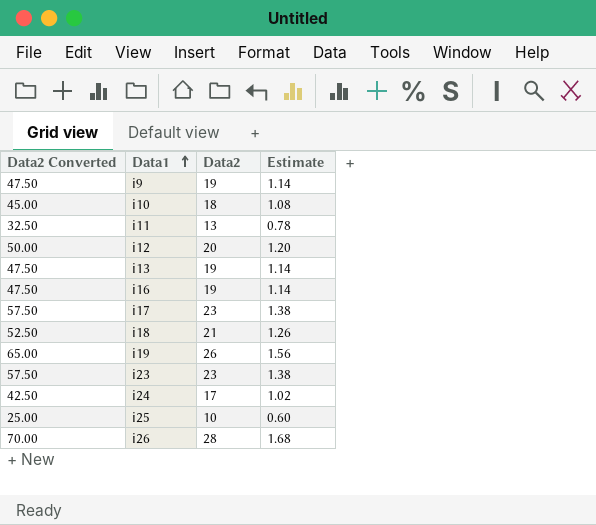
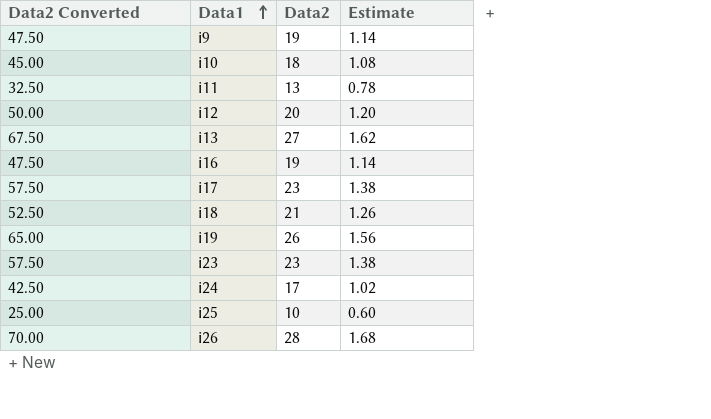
i13 | Data2 Converted: 47.50 -> 67.50
i13 | Data2: 19 -> 27
i13 | Estimate: 1.14 -> 1.62

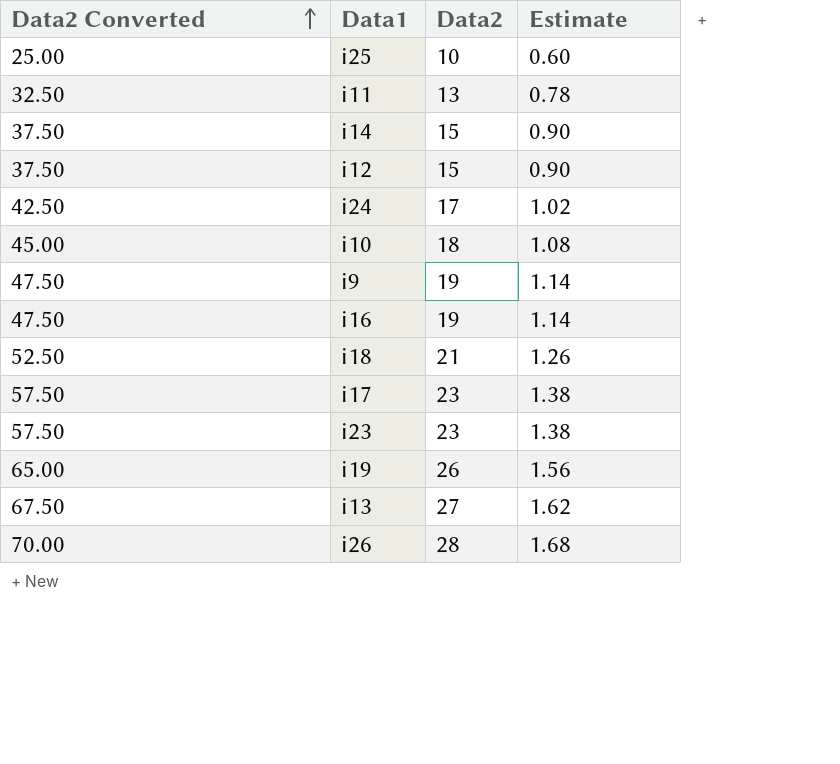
row order: Data1 ascending -> Data2 Converted ascending
row i14: none -> 37.50 | 15 | 0.90
i12 | Data2 Converted: 50.00 -> 37.50
i12 | Data2: 20 -> 15
i12 | Estimate: 1.20 -> 0.90

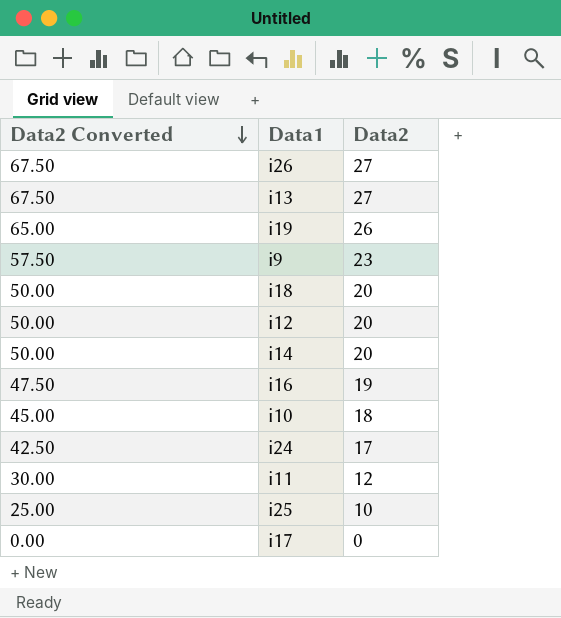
row order: Data2 Converted ascending -> Data2 Converted descending
column Estimate | formula: [Data2] * 0.06 -> none
row i23: 57.50 | 23 | 1.38 -> none
i26 | Data2 Converted: 70.00 -> 67.50
i26 | Data2: 28 -> 27
i9 | Data2 Converted: 47.50 -> 57.50
i9 | Data2: 19 -> 23
i18 | Data2 Converted: 52.50 -> 50.00
i18 | Data2: 21 -> 20
i12 | Data2 Converted: 37.50 -> 50.00
i12 | Data2: 15 -> 20
i14 | Data2 Converted: 37.50 -> 50.00
i14 | Data2: 15 -> 20
i11 | Data2 Converted: 32.50 -> 30.00
i11 | Data2: 13 -> 12
i17 | Data2 Converted: 57.50 -> 0.00
i17 | Data2: 23 -> 0

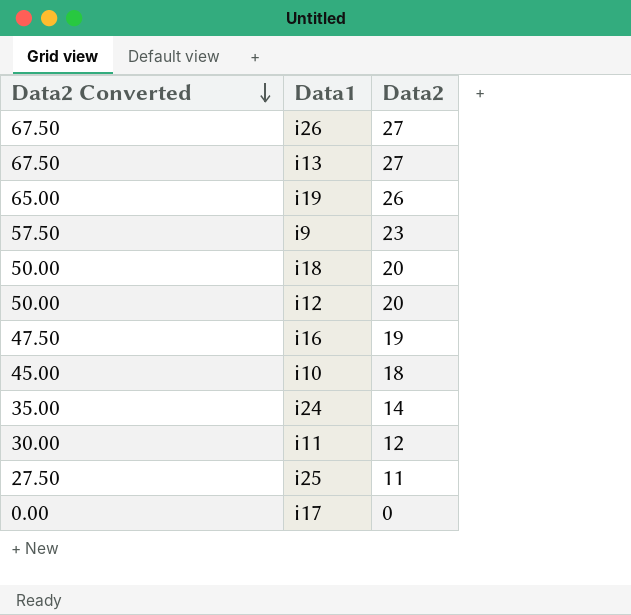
row i14: 50.00 | 20 -> none
i24 | Data2 Converted: 42.50 -> 35.00
i24 | Data2: 17 -> 14
i25 | Data2 Converted: 25.00 -> 27.50
i25 | Data2: 10 -> 11

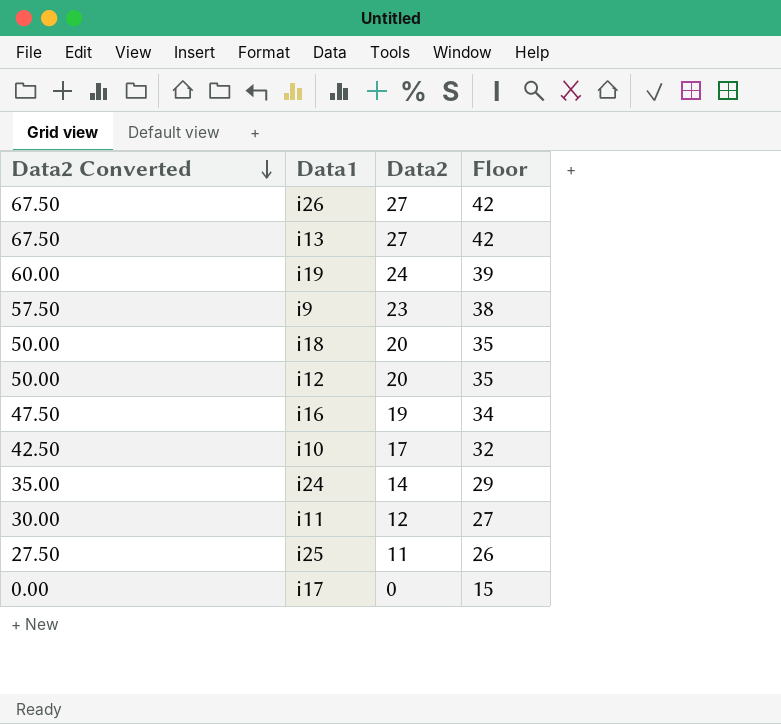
column Floor | formula: none -> [Data2] + 15
i19 | Data2 Converted: 65.00 -> 60.00
i19 | Data2: 26 -> 24
i10 | Data2 Converted: 45.00 -> 42.50
i10 | Data2: 18 -> 17

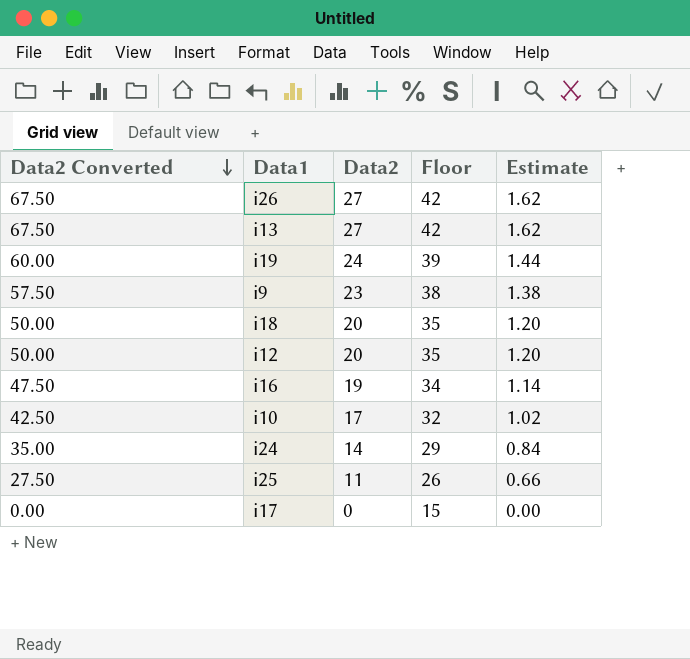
column Estimate | formula: none -> [Data2] * 0.06
row i11: 30.00 | 12 | 27 -> none

